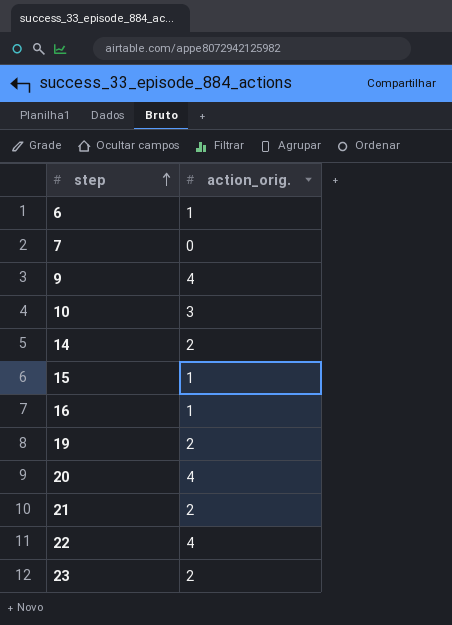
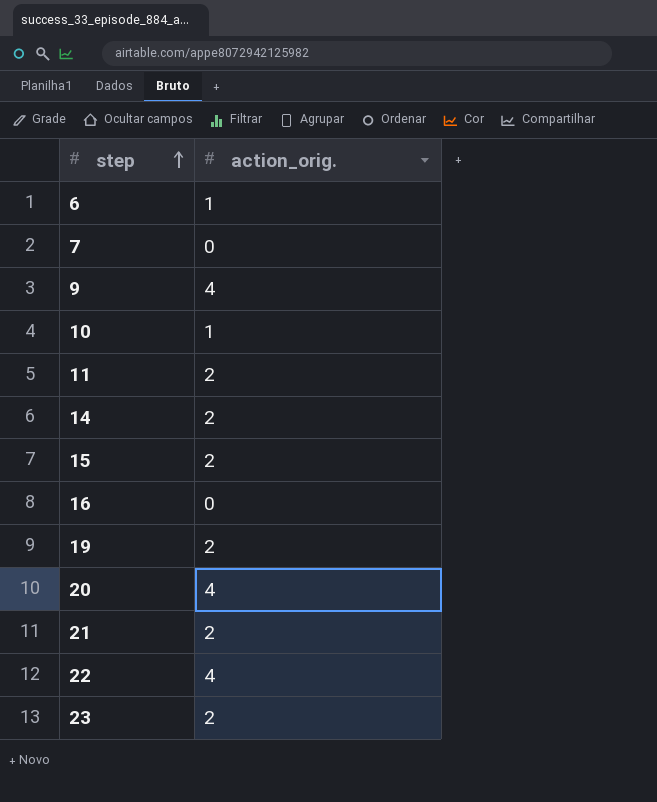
10 | action_orig.: 3 -> 1
row 11: none -> 2
15 | action_orig.: 1 -> 2
16 | action_orig.: 1 -> 0

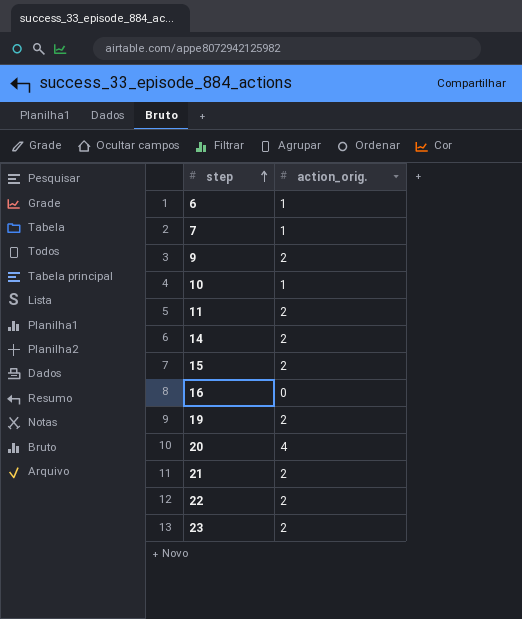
7 | action_orig.: 0 -> 1
9 | action_orig.: 4 -> 2
22 | action_orig.: 4 -> 2

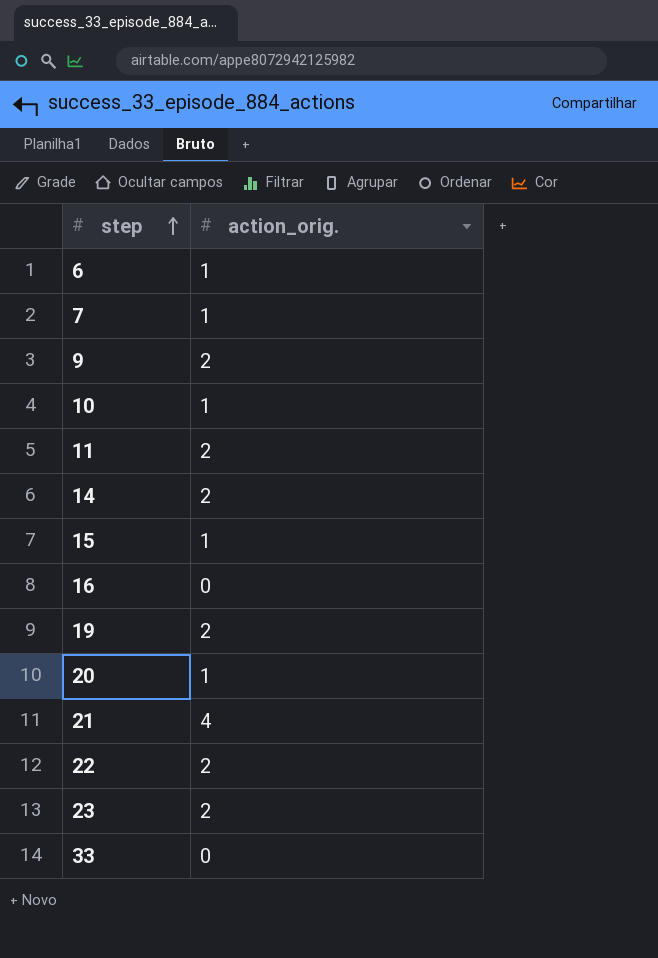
15 | action_orig.: 2 -> 1
20 | action_orig.: 4 -> 1
21 | action_orig.: 2 -> 4
row 33: none -> 0

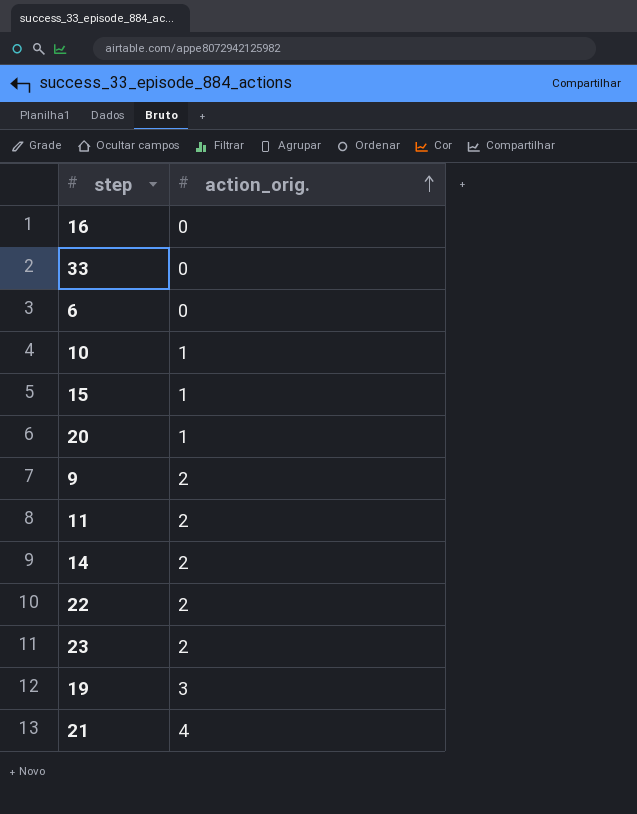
row order: step ascending -> action_orig. ascending
row 7: 1 -> none
6 | action_orig.: 1 -> 0
19 | action_orig.: 2 -> 3

